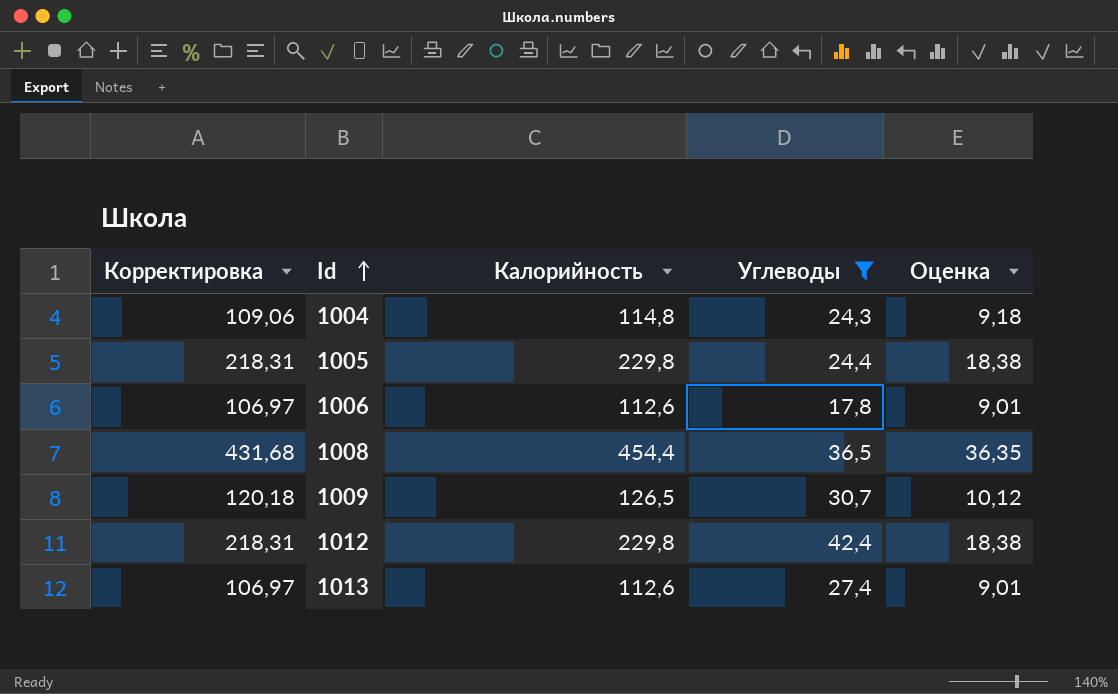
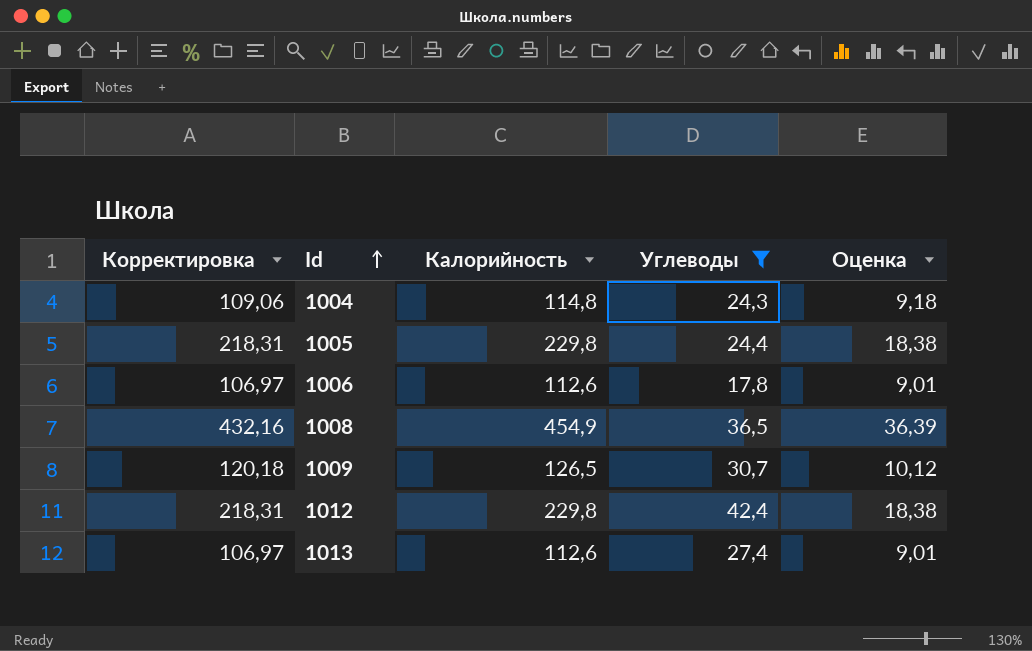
1008 | Корректировка: 431,68 -> 432,16
1008 | Калорийность: 454,4 -> 454,9
1008 | Оценка: 36,35 -> 36,39

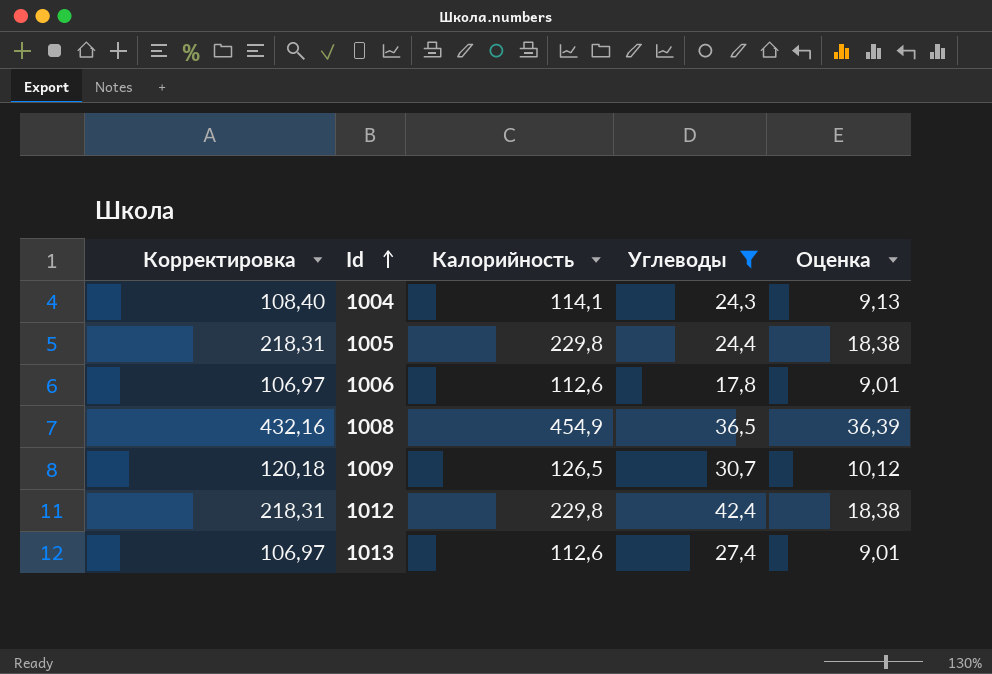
1004 | Корректировка: 109,06 -> 108,40
1004 | Калорийность: 114,8 -> 114,1
1004 | Оценка: 9,18 -> 9,13

